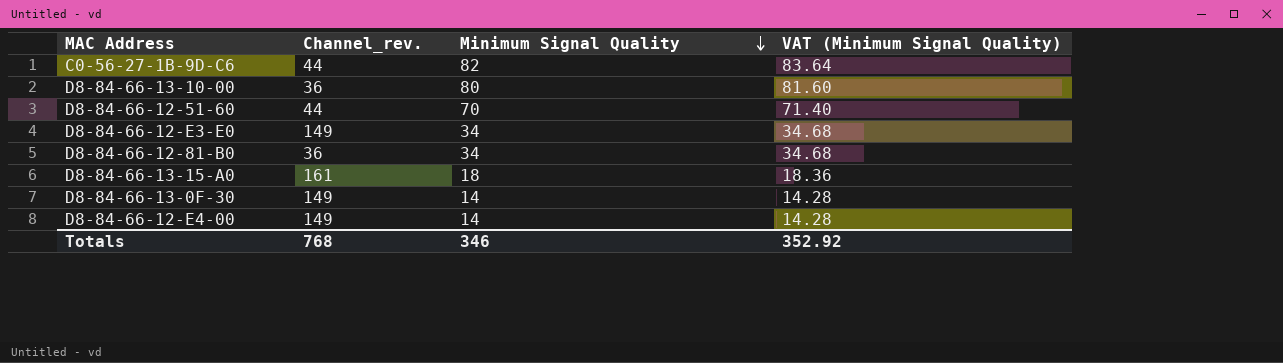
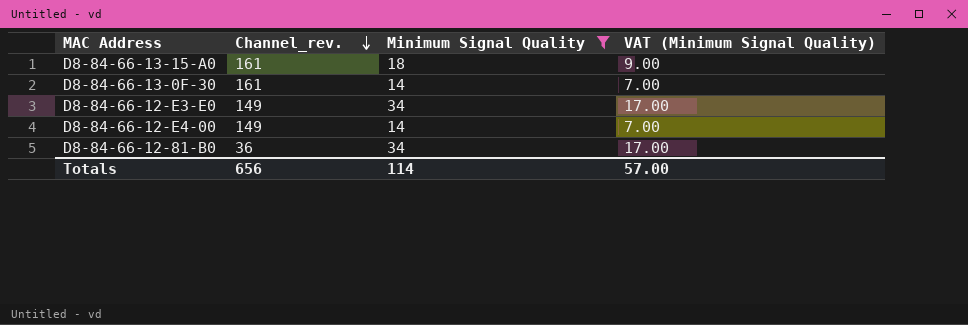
filter: none -> Minimum Signal Quality <= 34
row order: Minimum Signal Quality descending -> Channel_rev. descending
column VAT (Minimum Signal Quality) | formula: [Minimum Signal Quality] * 1.02 -> [Minimum Signal Quality] * 0.5
D8-84-66-13-0F-30 | Channel_rev.: 149 -> 161
Totals | Channel_rev.: 768 -> 656
Totals | Minimum Signal Quality: 346 -> 114
Totals | VAT (Minimum Signal Quality): 352.92 -> 57.00

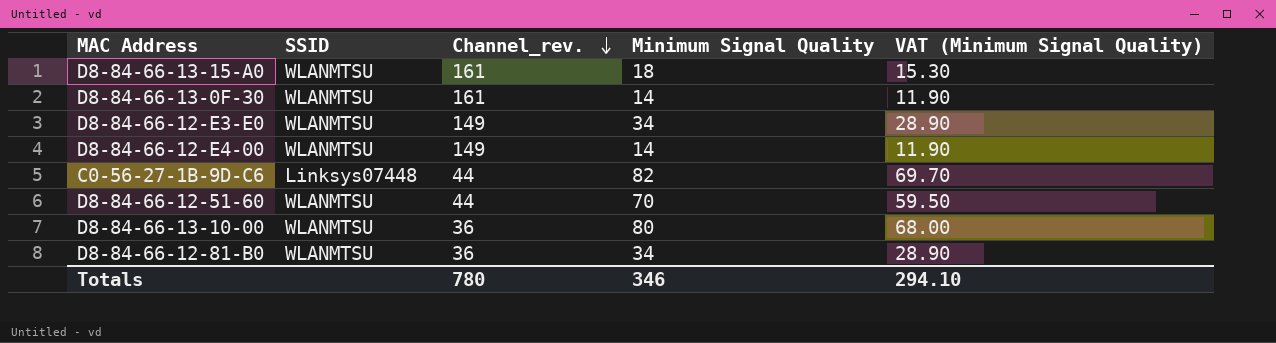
filter: Minimum Signal Quality <= 34 -> none
column SSID | position: none -> 2
column VAT (Minimum Signal Quality) | formula: [Minimum Signal Quality] * 0.5 -> [Minimum Signal Quality] * 0.85
Totals | Channel_rev.: 656 -> 780
Totals | Minimum Signal Quality: 114 -> 346
Totals | VAT (Minimum Signal Quality): 57.00 -> 294.10

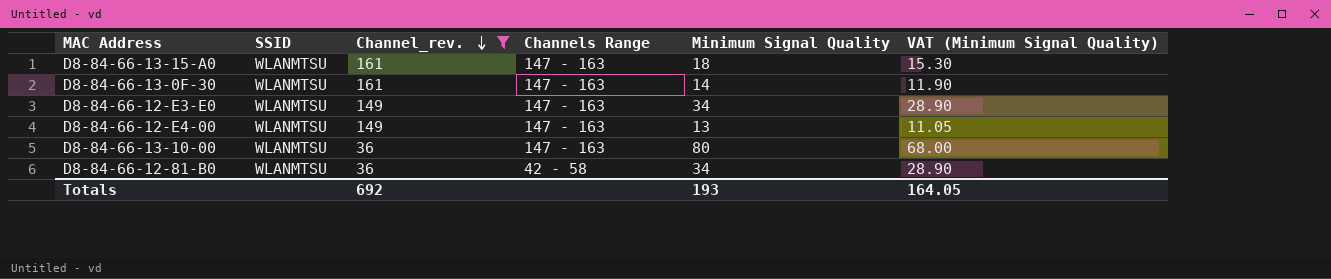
filter: none -> Channel_rev. != 44
column Channels Range | position: none -> 4
D8-84-66-12-E4-00 | Minimum Signal Quality: 14 -> 13
D8-84-66-12-E4-00 | VAT (Minimum Signal Quality): 11.90 -> 11.05
Totals | Channel_rev.: 780 -> 692
Totals | Minimum Signal Quality: 346 -> 193
Totals | VAT (Minimum Signal Quality): 294.10 -> 164.05

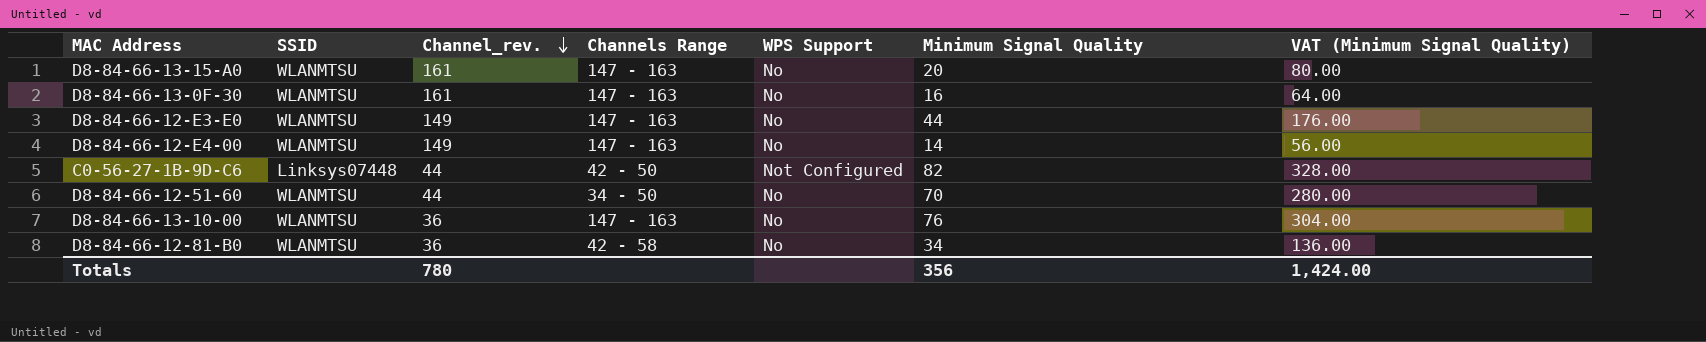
filter: Channel_rev. != 44 -> none
column WPS Support | position: none -> 5
column VAT (Minimum Signal Quality) | formula: [Minimum Signal Quality] * 0.85 -> [Minimum Signal Quality] * 4
D8-84-66-13-15-A0 | Minimum Signal Quality: 18 -> 20
D8-84-66-13-0F-30 | Minimum Signal Quality: 14 -> 16
D8-84-66-12-E3-E0 | Minimum Signal Quality: 34 -> 44
D8-84-66-12-E4-00 | Minimum Signal Quality: 13 -> 14
D8-84-66-13-10-00 | Minimum Signal Quality: 80 -> 76
Totals | Channel_rev.: 692 -> 780
Totals | Minimum Signal Quality: 193 -> 356
Totals | VAT (Minimum Signal Quality): 164.05 -> 1,424.00

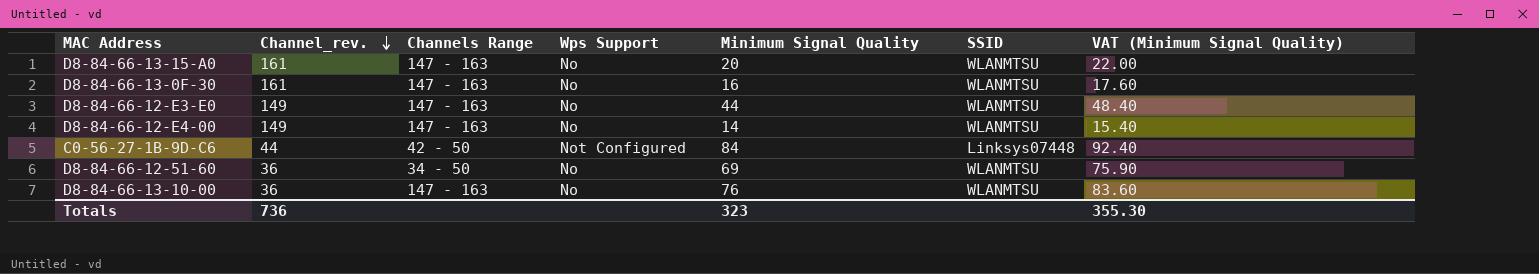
column name: WPS Support -> Wps Support
column SSID | position: 2 -> 6
column VAT (Minimum Signal Quality) | formula: [Minimum Signal Quality] * 4 -> [Minimum Signal Quality] * 1.1
row D8-84-66-12-81-B0: WLANMTSU | 36 | 42 - 58 | No | 34 | 136.00 -> none
C0-56-27-1B-9D-C6 | Minimum Signal Quality: 82 -> 84
D8-84-66-12-51-60 | Channel_rev.: 44 -> 36
D8-84-66-12-51-60 | Minimum Signal Quality: 70 -> 69
Totals | Channel_rev.: 780 -> 736
Totals | Minimum Signal Quality: 356 -> 323
Totals | VAT (Minimum Signal Quality): 1,424.00 -> 355.30

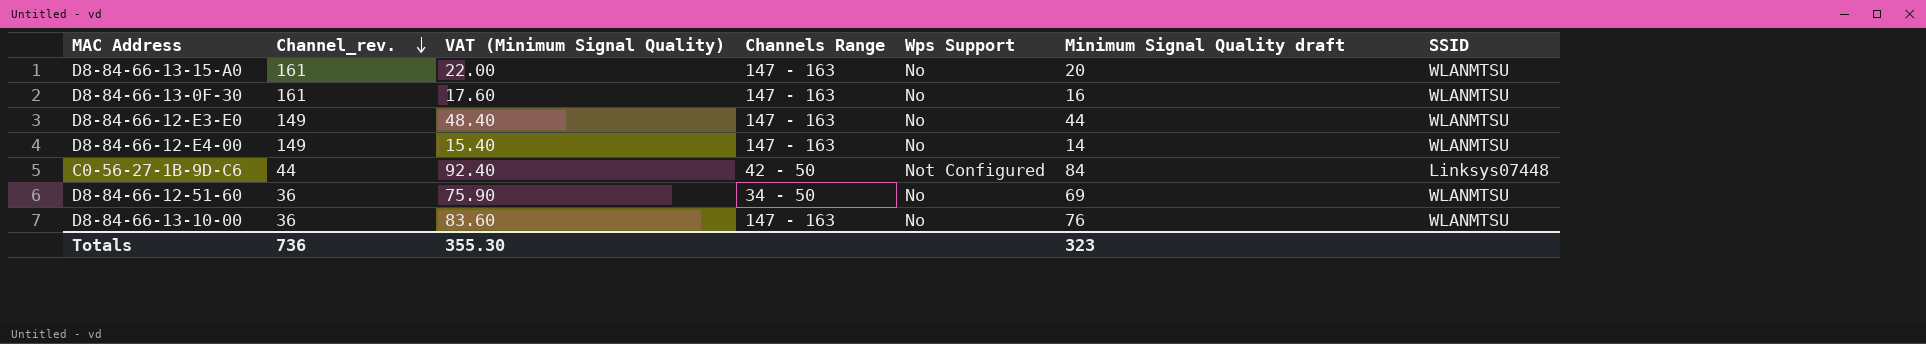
column VAT (Minimum Signal Quality) | position: 7 -> 3
column name: Minimum Signal Quality -> Minimum Signal Quality draft

